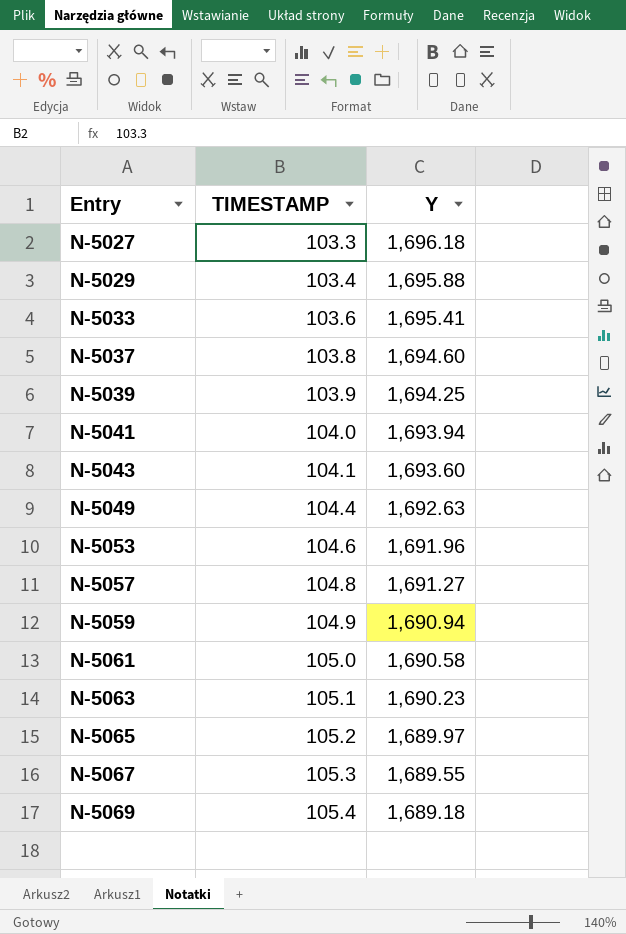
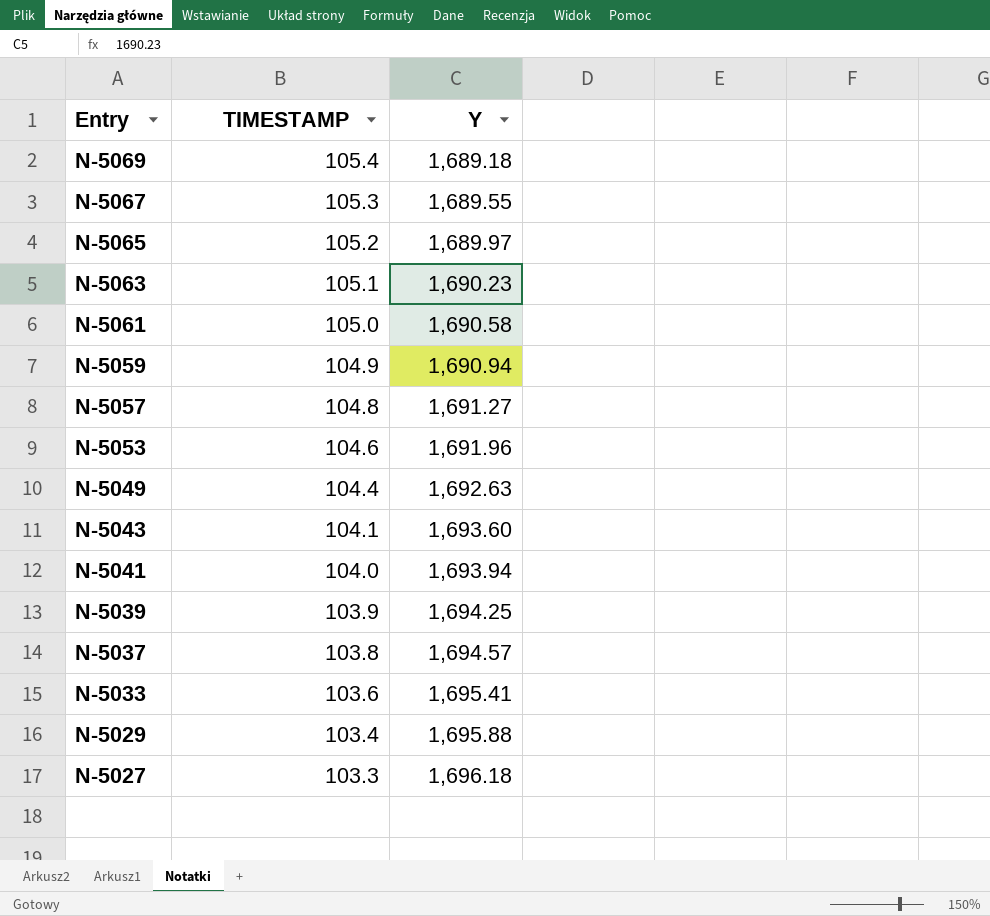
row order: Entry ascending -> Entry descending
N-5037 | Y: 1,694.60 -> 1,694.57

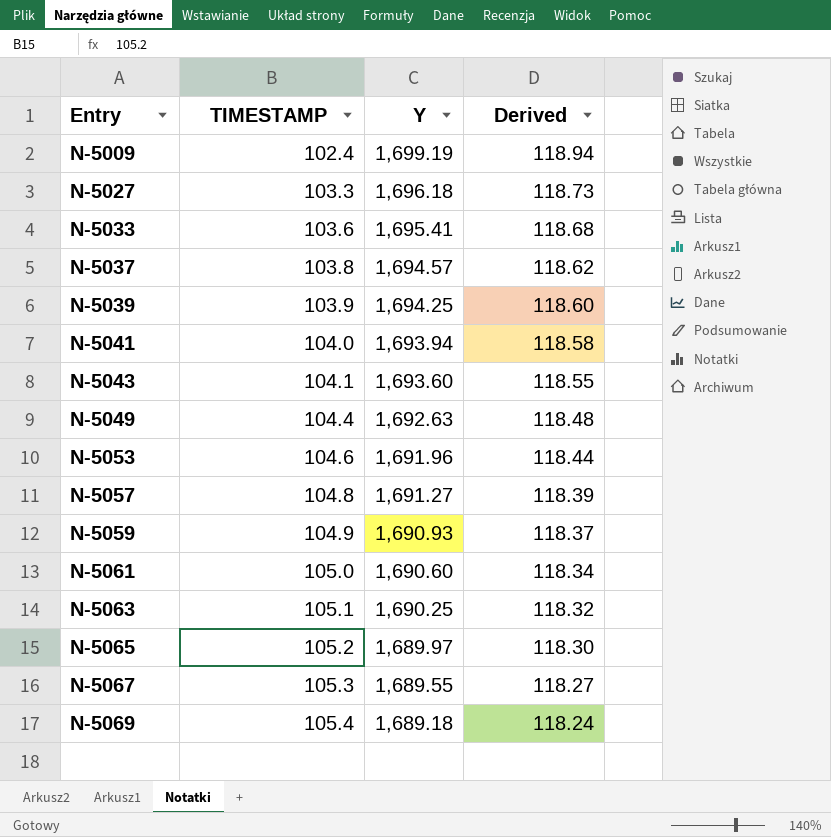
row order: Entry descending -> Entry ascending
column Derived | formula: none -> [Y] * 0.07
row N-5029: 103.4 | 1,695.88 -> none
row N-5009: none -> 102.4 | 1,699.19 | 118.94
N-5059 | Y: 1,690.94 -> 1,690.93
N-5061 | Y: 1,690.58 -> 1,690.60
N-5063 | Y: 1,690.23 -> 1,690.25

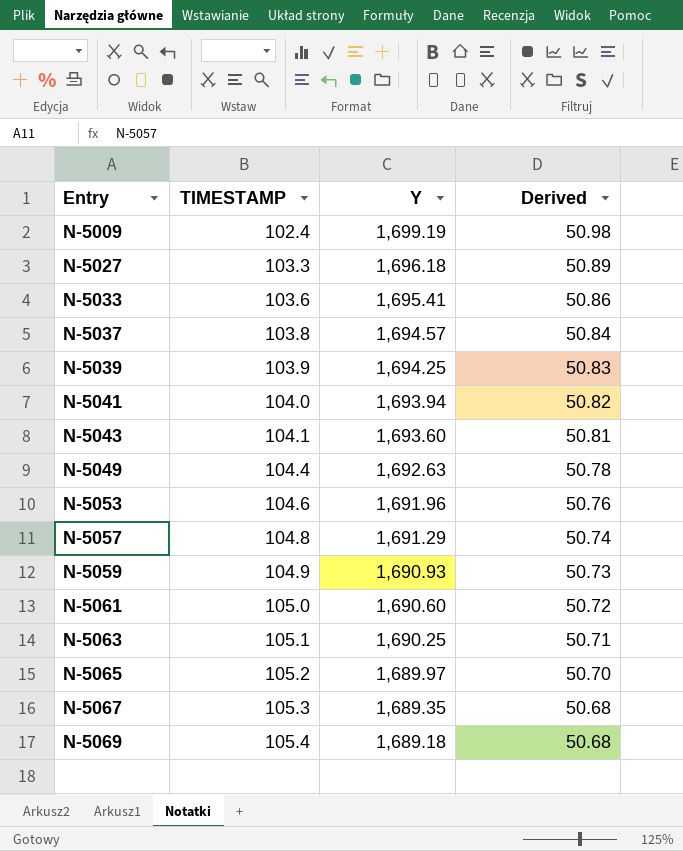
column Derived | formula: [Y] * 0.07 -> [Y] * 0.03
N-5057 | Y: 1,691.27 -> 1,691.29
N-5067 | Y: 1,689.55 -> 1,689.35

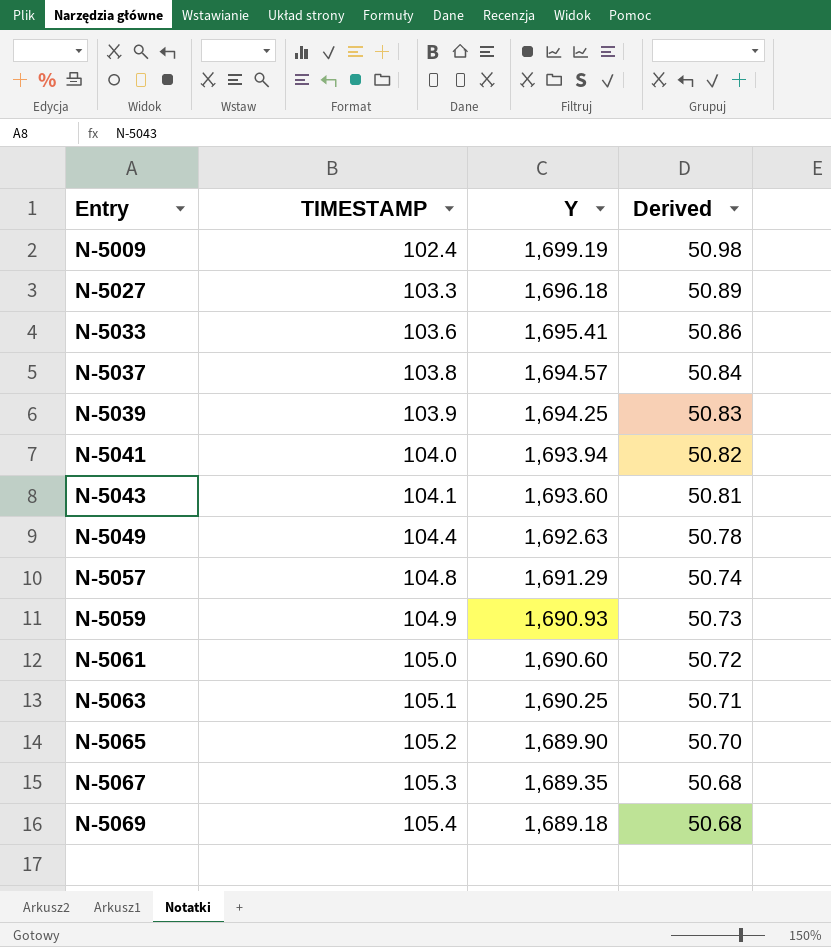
row N-5053: 104.6 | 1,691.96 | 50.76 -> none
N-5065 | Y: 1,689.97 -> 1,689.90

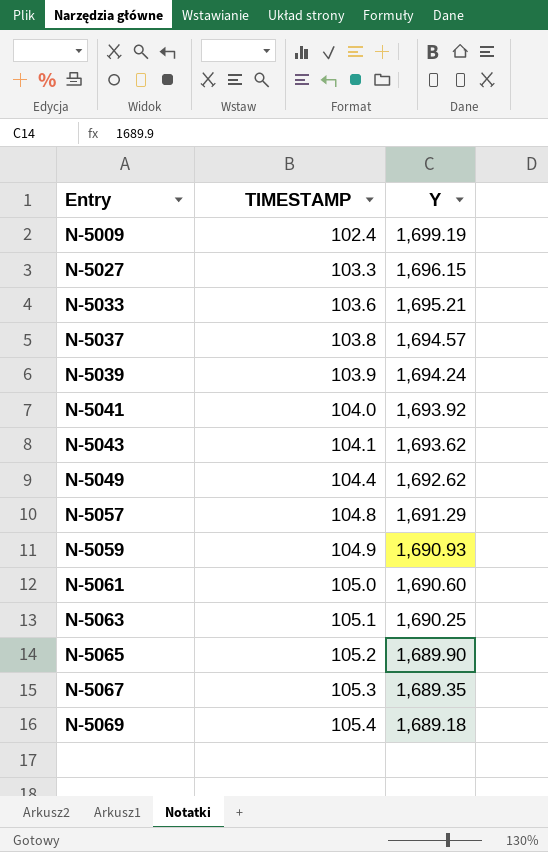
column Derived | formula: [Y] * 0.03 -> none
N-5027 | Y: 1,696.18 -> 1,696.15
N-5033 | Y: 1,695.41 -> 1,695.21
N-5039 | Y: 1,694.25 -> 1,694.24
N-5041 | Y: 1,693.94 -> 1,693.92
N-5043 | Y: 1,693.60 -> 1,693.62
N-5049 | Y: 1,692.63 -> 1,692.62

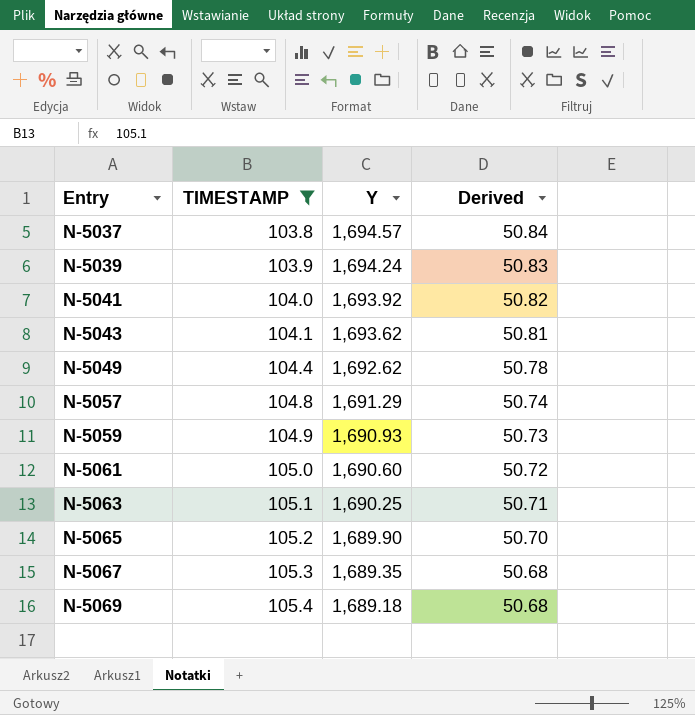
filter: none -> TIMESTAMP >= 103.8
column Derived | formula: none -> [Y] * 0.03

